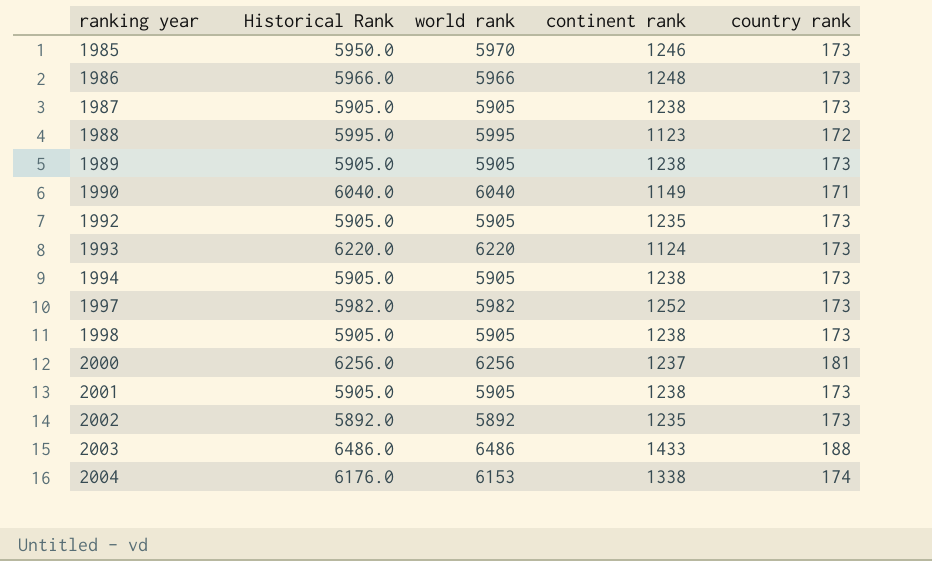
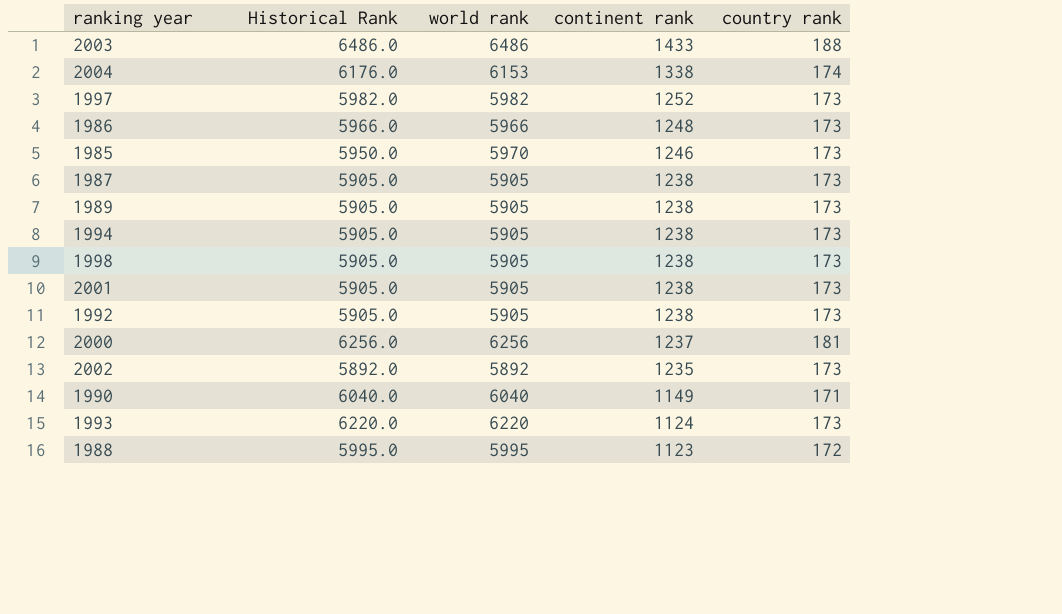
row order: ranking year ascending -> continent rank descending
1992 | continent rank: 1235 -> 1238

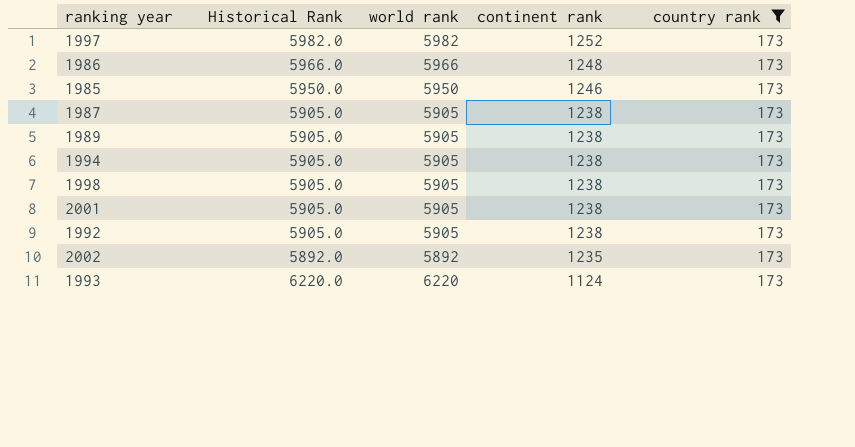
filter: none -> country rank = 173
1985 | world rank: 5970 -> 5950

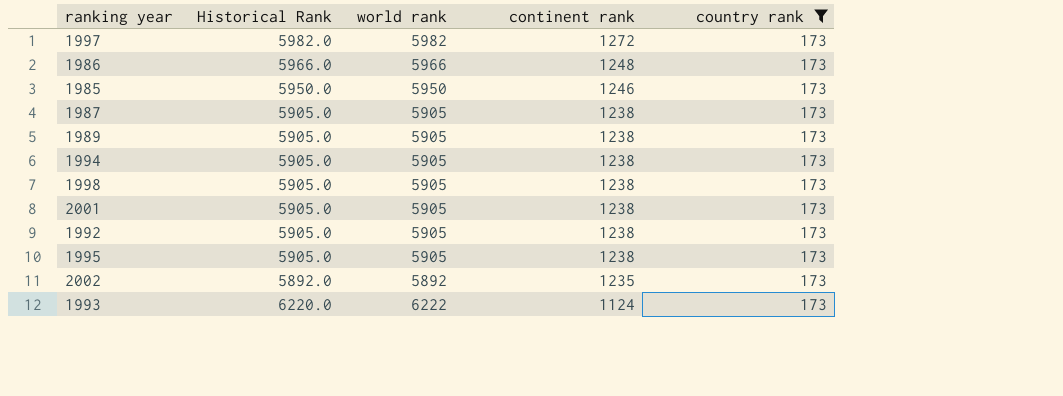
1997 | continent rank: 1252 -> 1272
row 1995: none -> 5905.0 | 5905 | 1238 | 173
1993 | world rank: 6220 -> 6222

